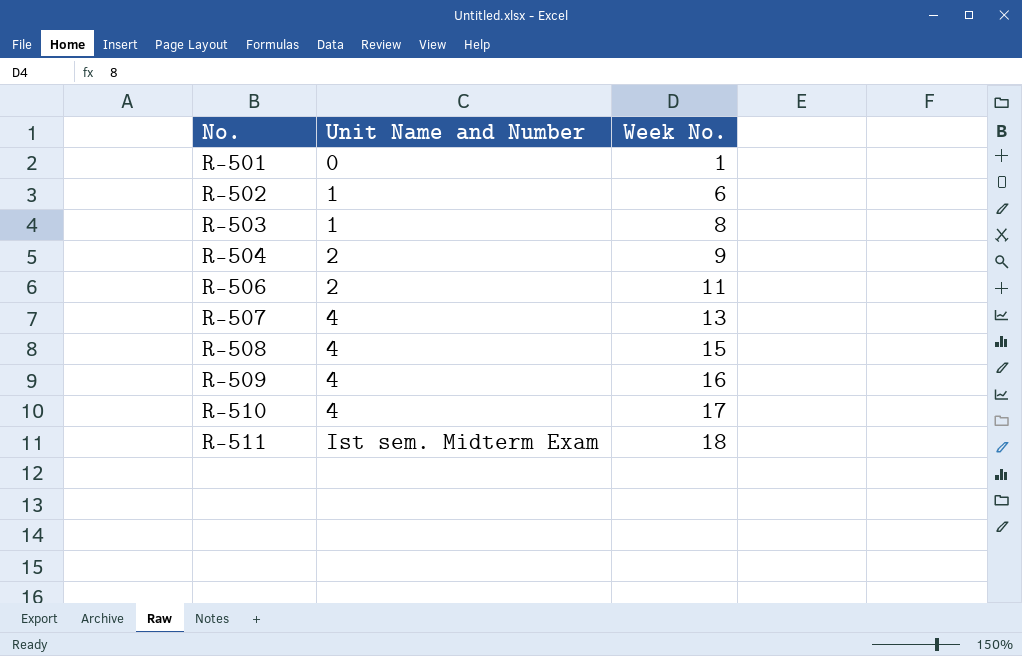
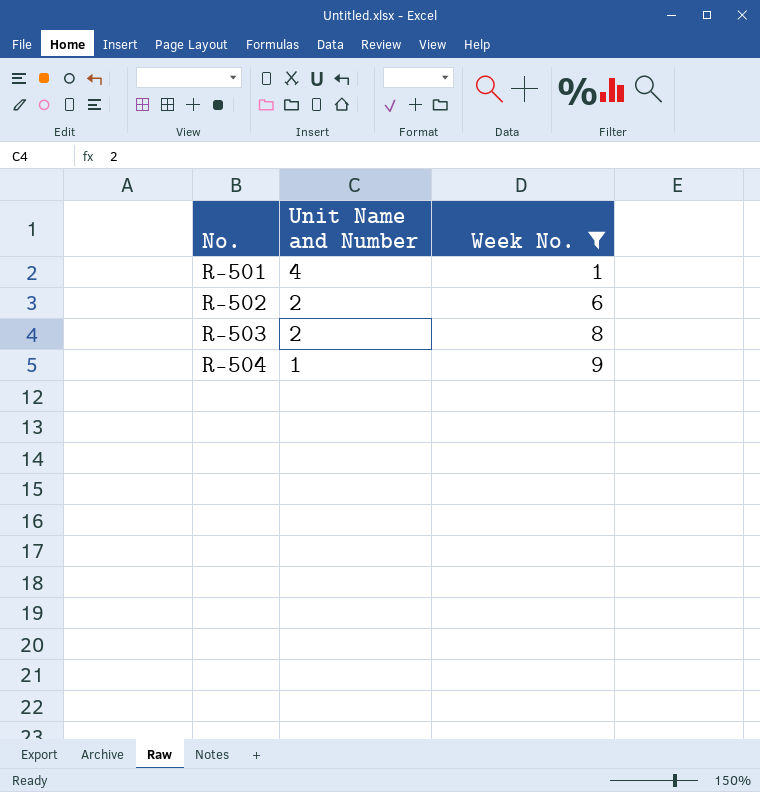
filter: none -> Week No. <= 9
R-501 | Unit Name and Number: 0 -> 4
R-502 | Unit Name and Number: 1 -> 2
R-503 | Unit Name and Number: 1 -> 2
R-504 | Unit Name and Number: 2 -> 1

